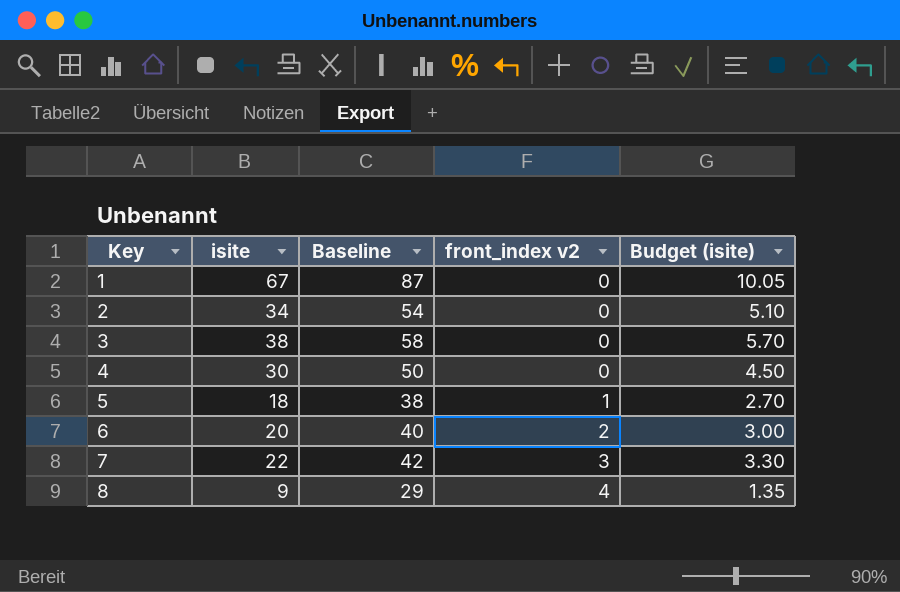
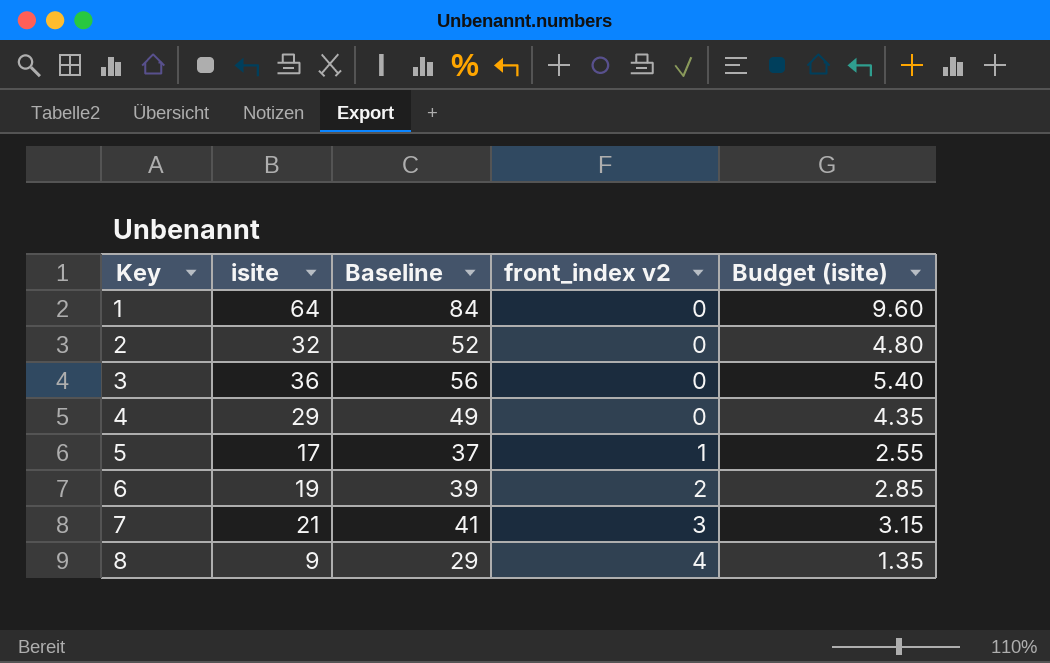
1 | isite: 67 -> 64
1 | Baseline: 87 -> 84
1 | Budget (isite): 10.05 -> 9.60
2 | isite: 34 -> 32
2 | Baseline: 54 -> 52
2 | Budget (isite): 5.10 -> 4.80
3 | isite: 38 -> 36
3 | Baseline: 58 -> 56
3 | Budget (isite): 5.70 -> 5.40
4 | isite: 30 -> 29
4 | Baseline: 50 -> 49
4 | Budget (isite): 4.50 -> 4.35
5 | isite: 18 -> 17
5 | Baseline: 38 -> 37
5 | Budget (isite): 2.70 -> 2.55
6 | isite: 20 -> 19
6 | Baseline: 40 -> 39
6 | Budget (isite): 3.00 -> 2.85
7 | isite: 22 -> 21
7 | Baseline: 42 -> 41
7 | Budget (isite): 3.30 -> 3.15

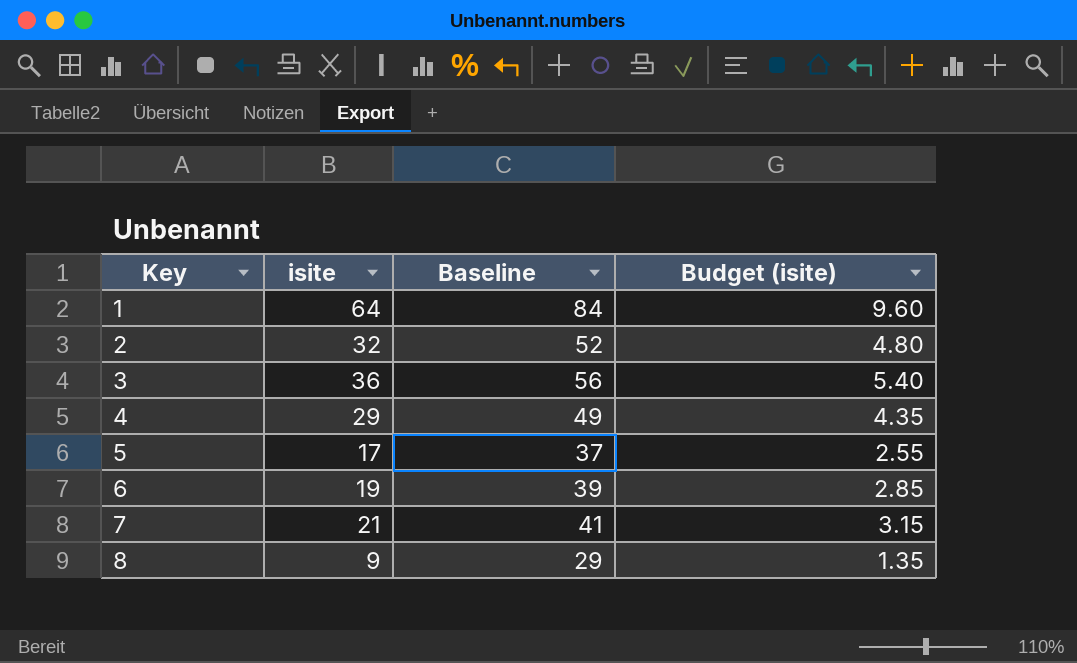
column front_index v2 | position: 4 -> none

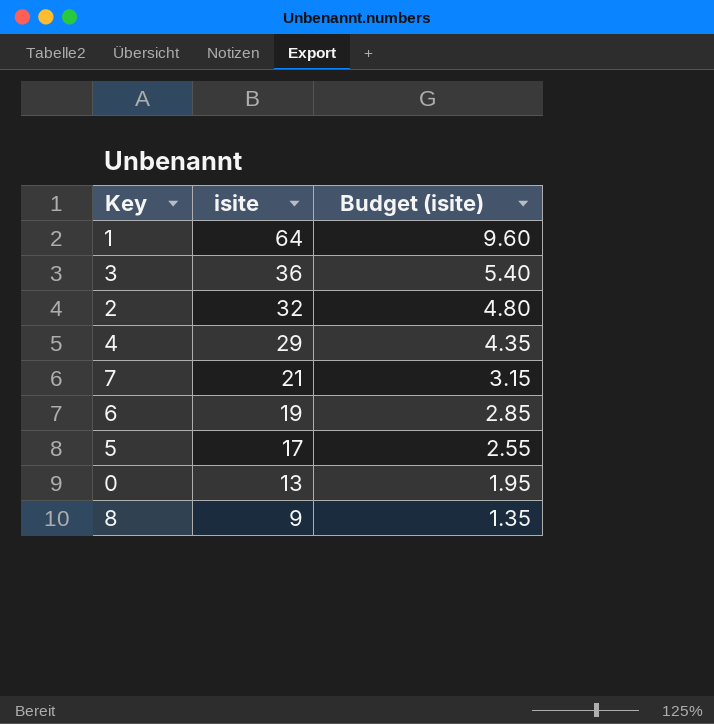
row order: Key ascending -> isite descending
column Baseline | formula: [isite] + 20 -> none
row 0: none -> 13 | 1.95

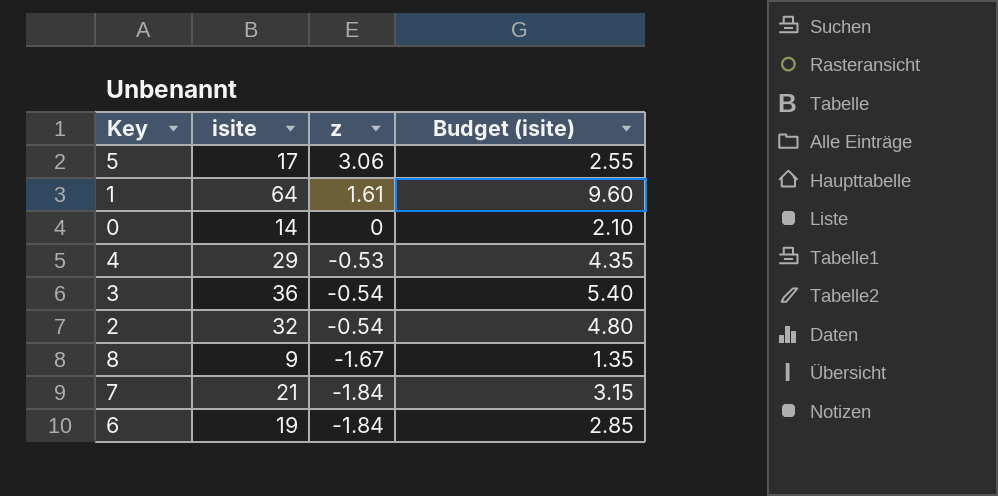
row order: isite descending -> z descending
column z | position: none -> 3
0 | isite: 13 -> 14
0 | Budget (isite): 1.95 -> 2.10

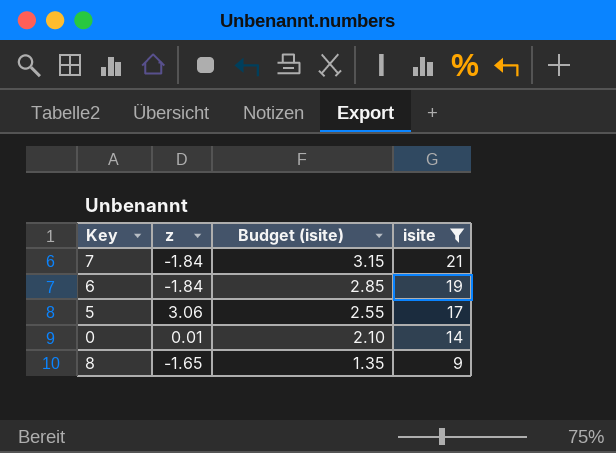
filter: none -> isite <= 21
row order: z descending -> Budget (isite) descending
column isite | position: 2 -> 4
0 | z: 0 -> 0.01
8 | z: -1.67 -> -1.65

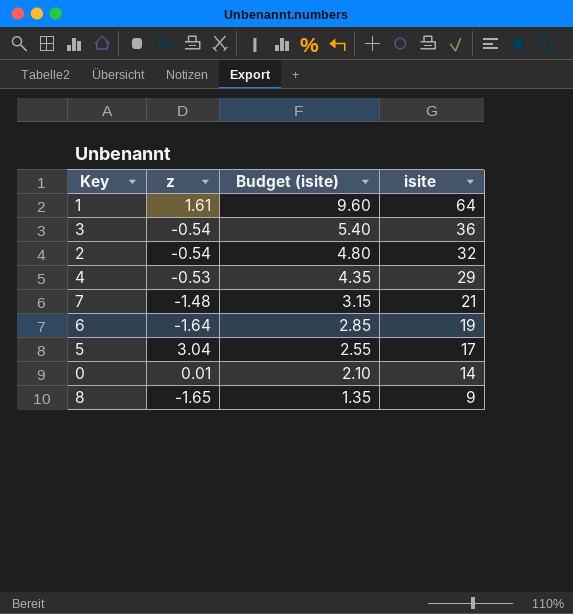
filter: isite <= 21 -> none
7 | z: -1.84 -> -1.48
6 | z: -1.84 -> -1.64
5 | z: 3.06 -> 3.04

